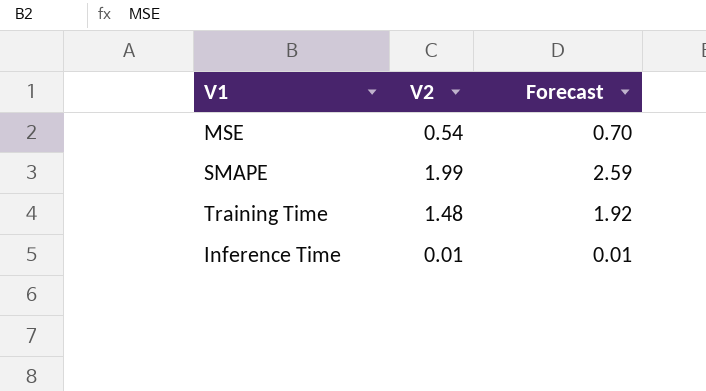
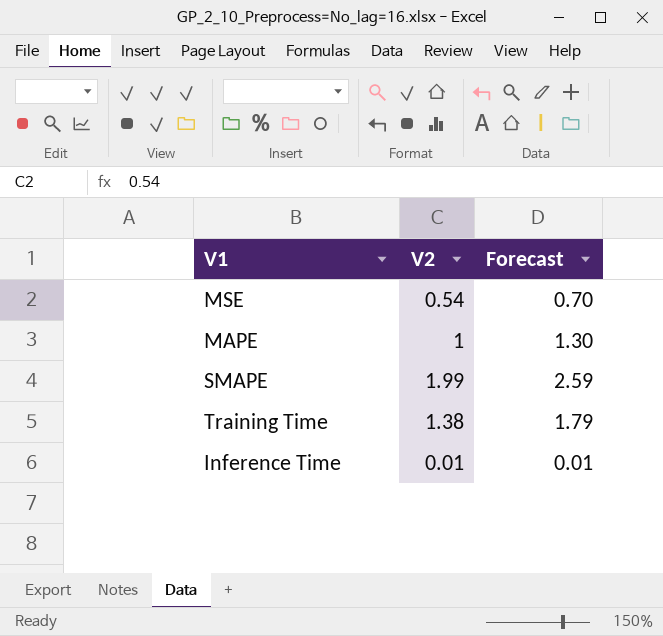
row MAPE: none -> 1 | 1.30
Training Time | V2: 1.48 -> 1.38
Training Time | Forecast: 1.92 -> 1.79

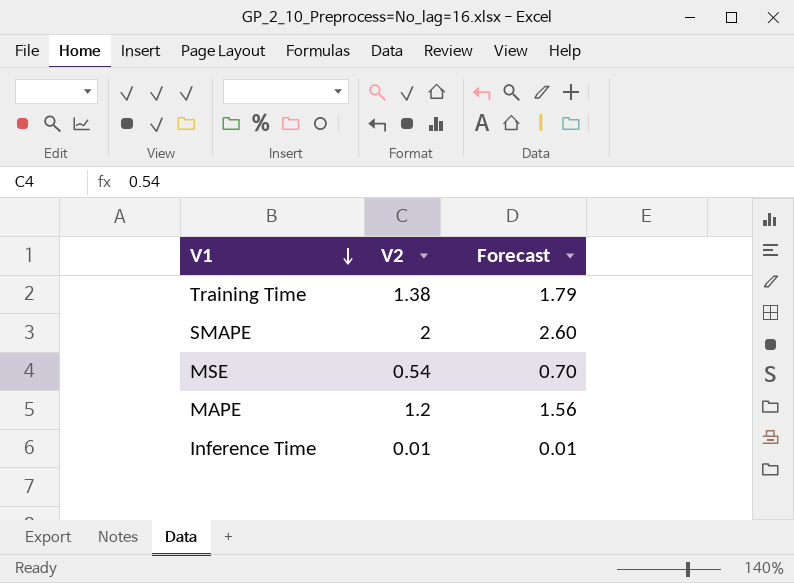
row order: none -> V1 descending
SMAPE | V2: 1.99 -> 2
SMAPE | Forecast: 2.59 -> 2.60
MAPE | V2: 1 -> 1.2
MAPE | Forecast: 1.30 -> 1.56

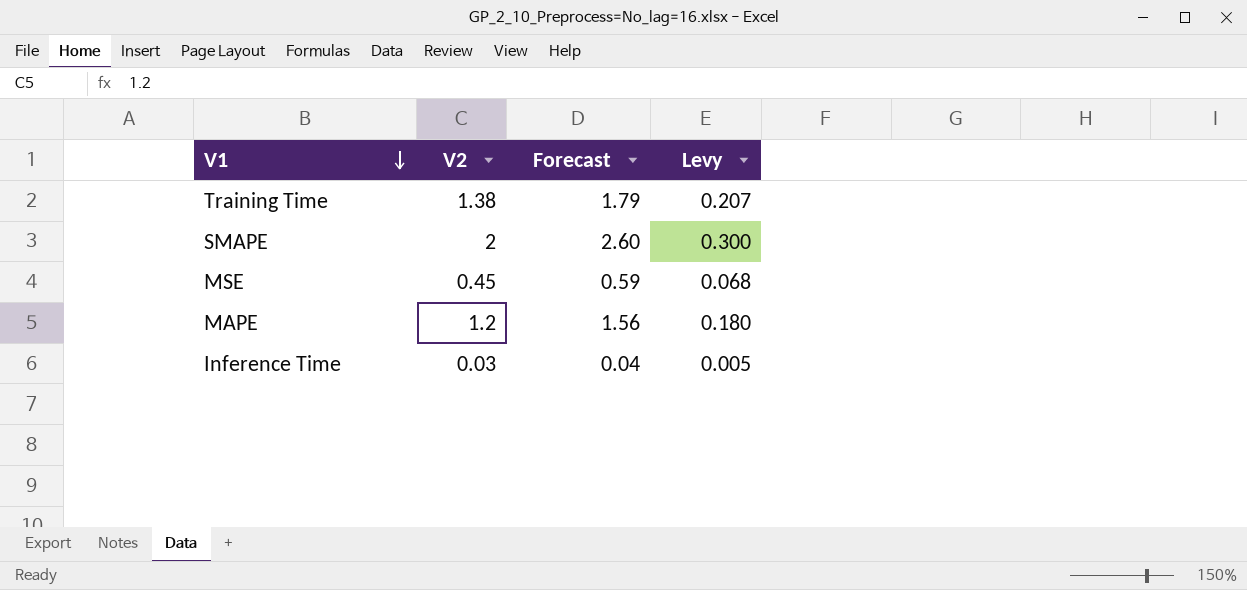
column Levy | formula: none -> [V2] * 0.15
MSE | V2: 0.54 -> 0.45
MSE | Forecast: 0.70 -> 0.59
Inference Time | V2: 0.01 -> 0.03
Inference Time | Forecast: 0.01 -> 0.04

